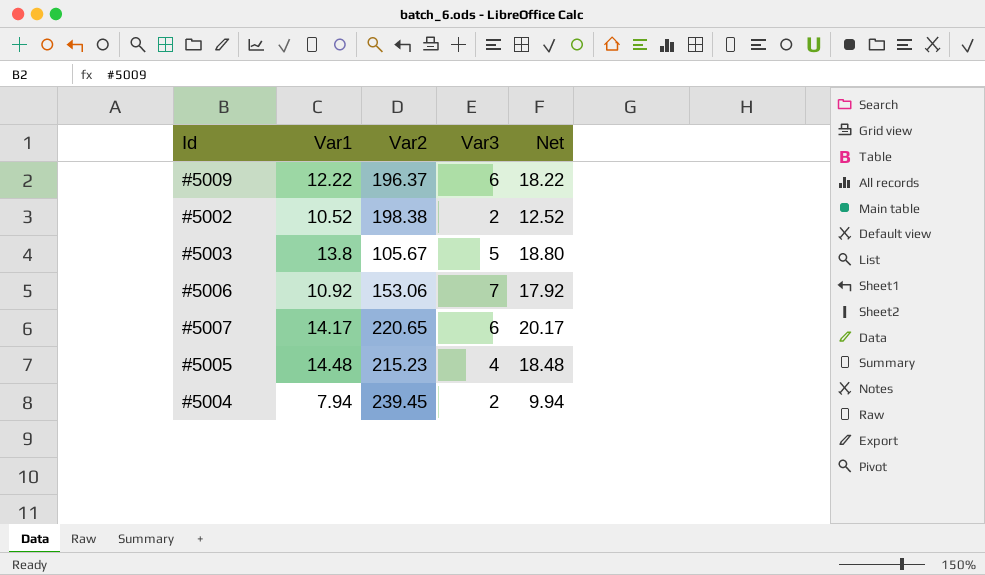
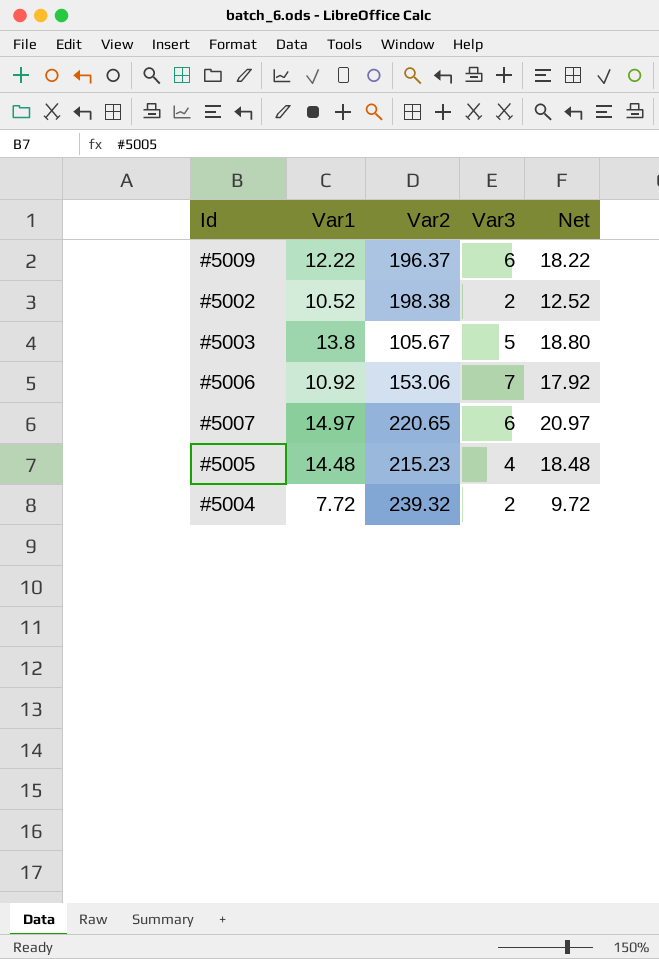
#5007 | Var1: 14.17 -> 14.97
#5007 | Net: 20.17 -> 20.97
#5004 | Var1: 7.94 -> 7.72
#5004 | Var2: 239.45 -> 239.32
#5004 | Net: 9.94 -> 9.72

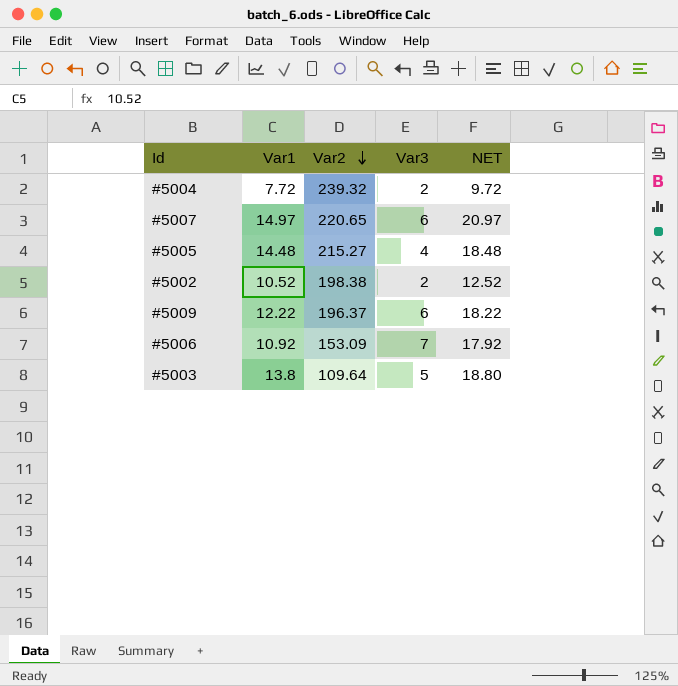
row order: none -> Var2 descending
column name: Net -> NET
#5005 | Var2: 215.23 -> 215.27
#5006 | Var2: 153.06 -> 153.09
#5003 | Var2: 105.67 -> 109.64

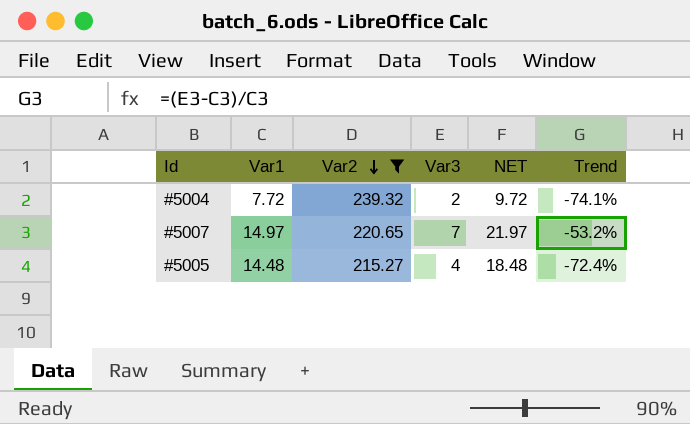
filter: none -> Var2 >= 215.27
column Trend | formula: none -> ([Var3] - [Var1]) / [Var1]
#5007 | Var3: 6 -> 7
#5007 | NET: 20.97 -> 21.97

